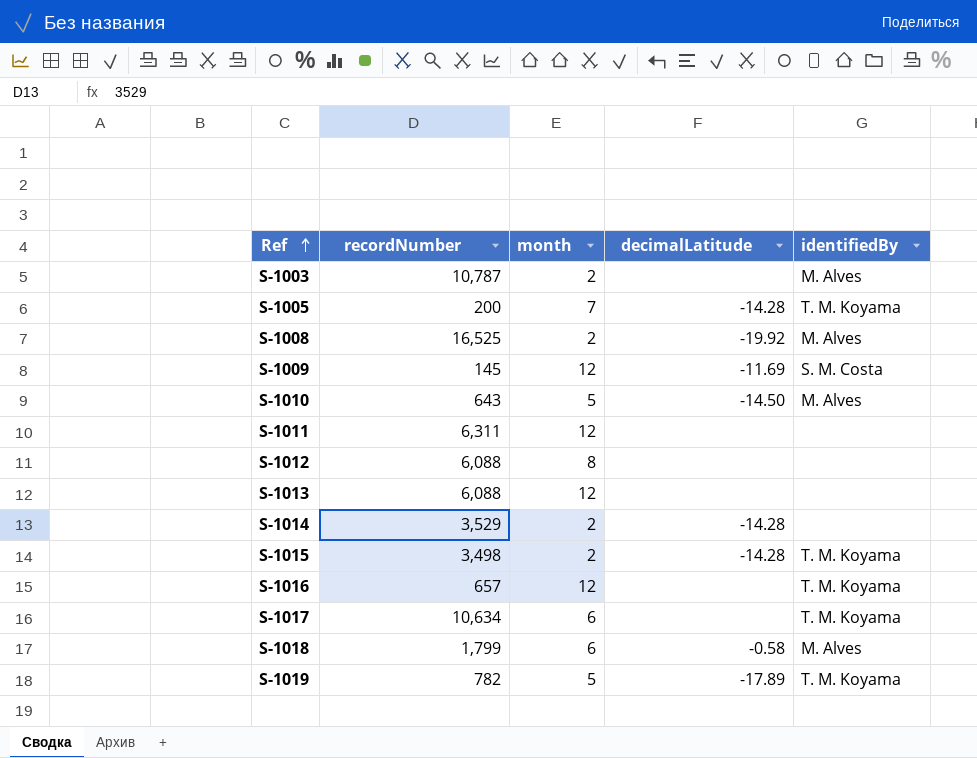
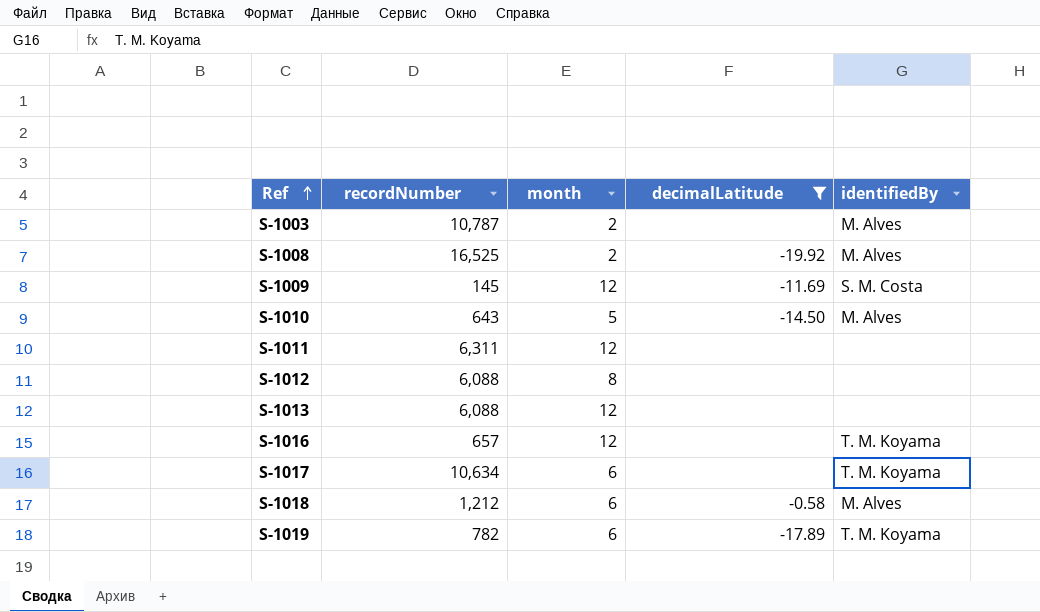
filter: none -> decimalLatitude != -14.28
S-1018 | recordNumber: 1,799 -> 1,212
S-1019 | month: 5 -> 6

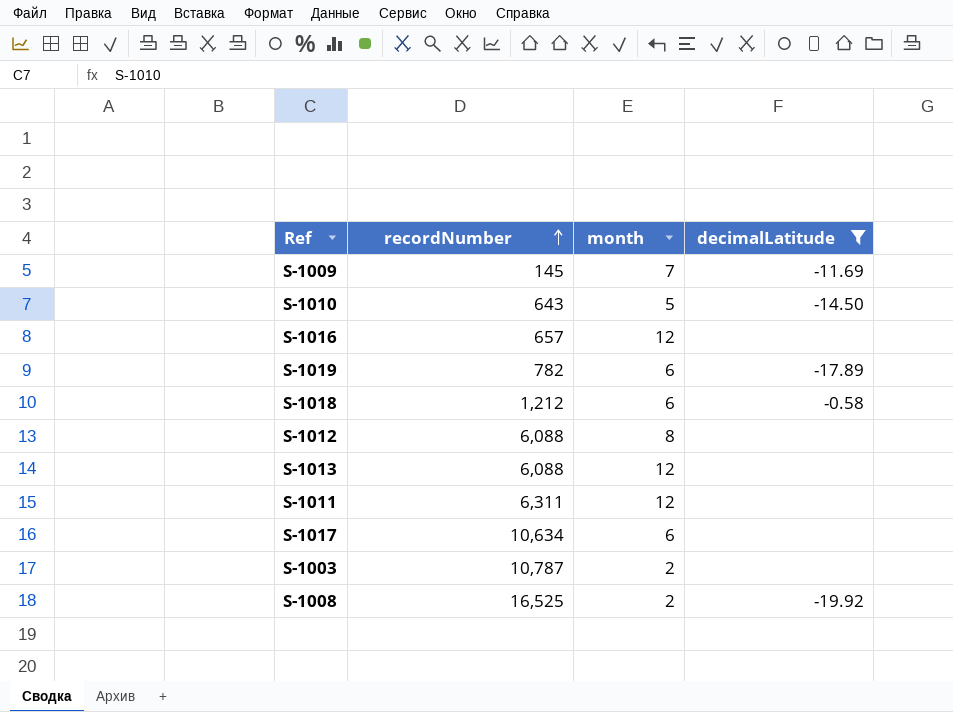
row order: Ref ascending -> recordNumber ascending
column identifiedBy | position: 5 -> none
S-1009 | month: 12 -> 7

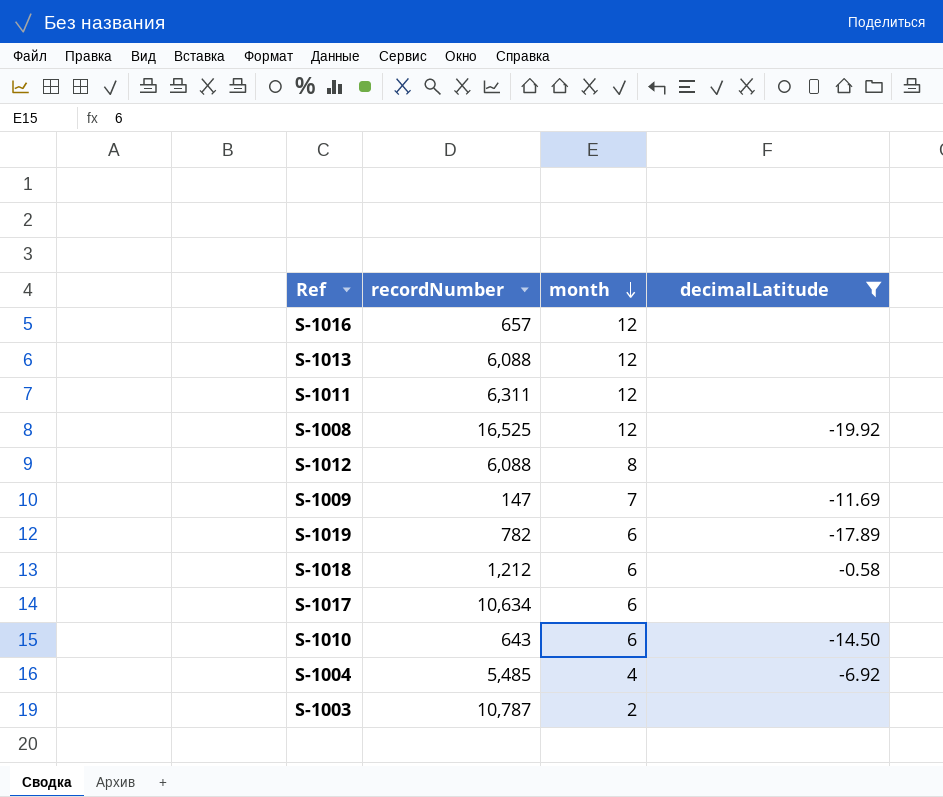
row order: recordNumber ascending -> month descending
S-1008 | month: 2 -> 12
S-1009 | recordNumber: 145 -> 147
S-1010 | month: 5 -> 6
row S-1004: none -> 5,485 | 4 | -6.92

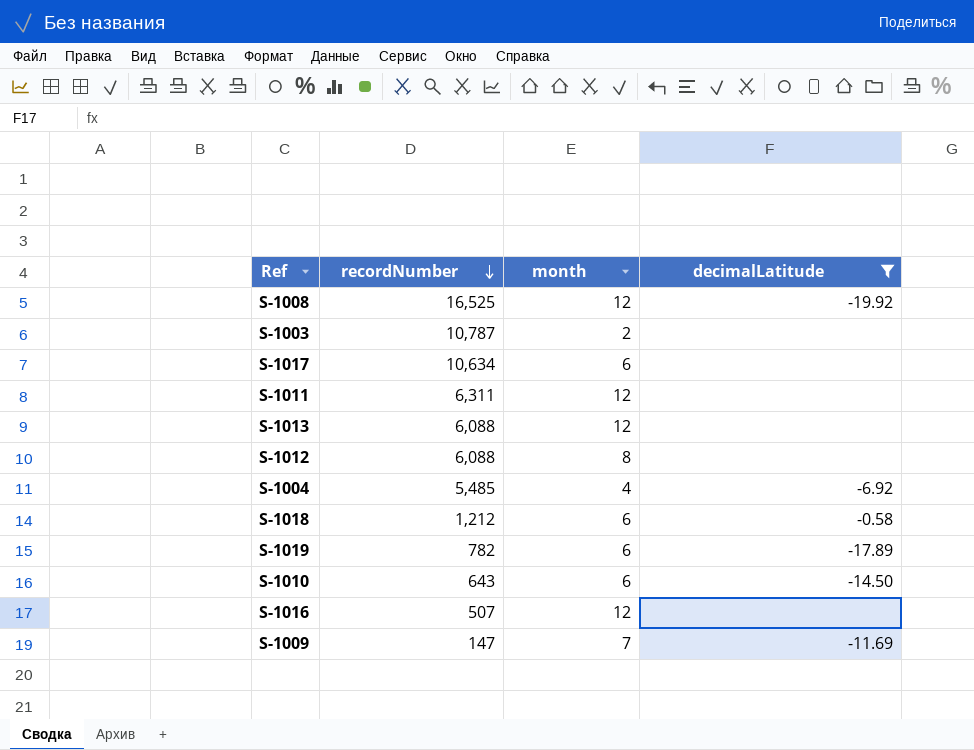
row order: month descending -> recordNumber descending
S-1016 | recordNumber: 657 -> 507

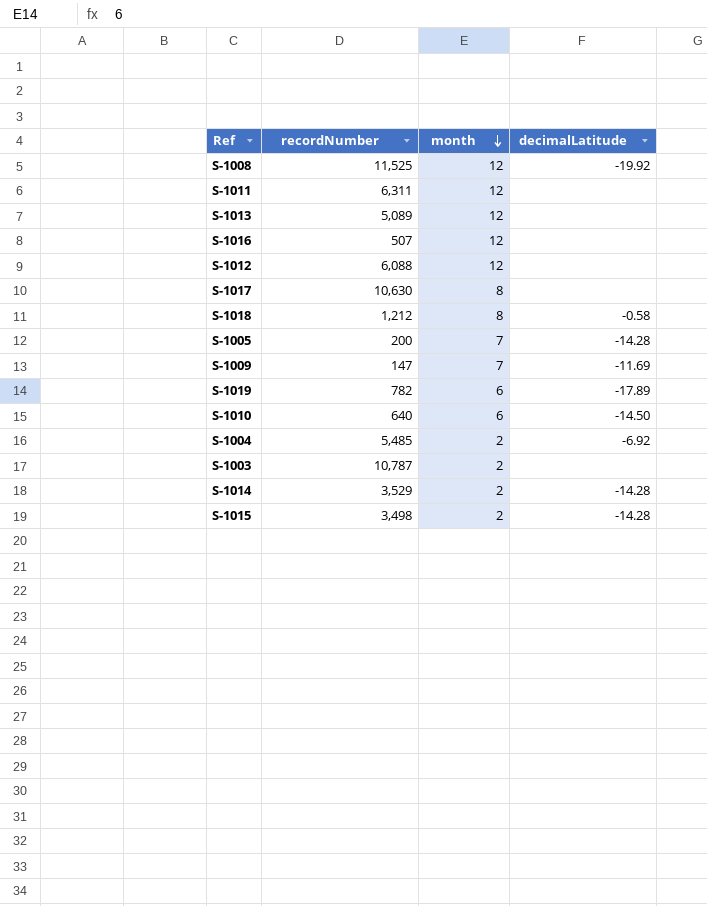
filter: decimalLatitude != -14.28 -> none
row order: recordNumber descending -> month descending
S-1008 | recordNumber: 16,525 -> 11,525
S-1013 | recordNumber: 6,088 -> 5,089
S-1012 | month: 8 -> 12
S-1017 | recordNumber: 10,634 -> 10,630
S-1017 | month: 6 -> 8
S-1018 | month: 6 -> 8
S-1010 | recordNumber: 643 -> 640
S-1004 | month: 4 -> 2

